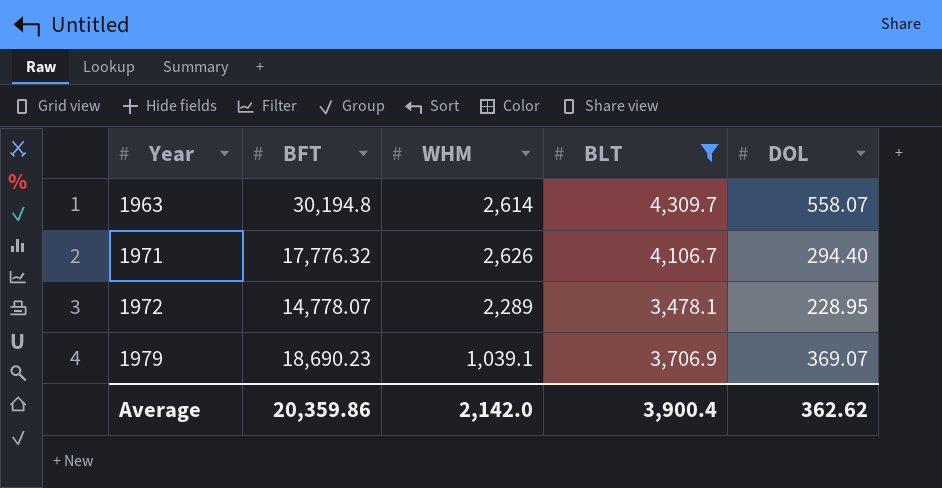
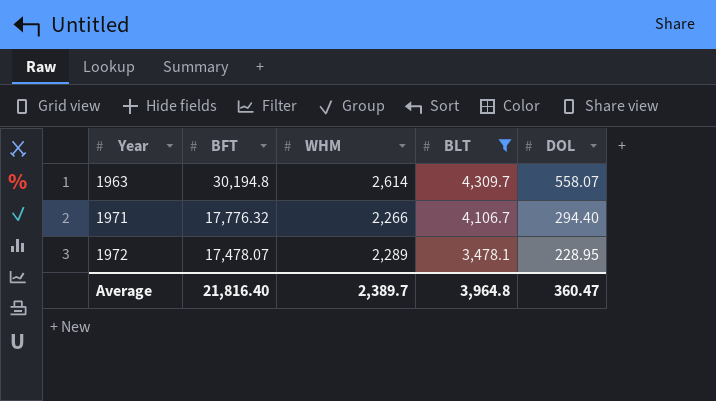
row 1979: 18,690.23 | 1,039.1 | 3,706.9 | 369.07 -> none
1971 | WHM: 2,626 -> 2,266
1972 | BFT: 14,778.07 -> 17,478.07
Average | BFT: 20,359.86 -> 21,816.40
Average | WHM: 2,142.0 -> 2,389.7
Average | BLT: 3,900.4 -> 3,964.8
Average | DOL: 362.62 -> 360.47

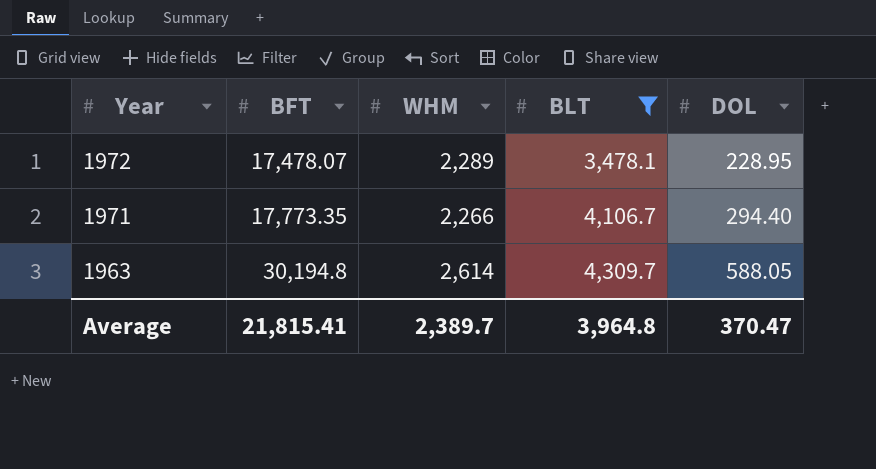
row order: Year ascending -> Year descending
1971 | BFT: 17,776.32 -> 17,773.35
1963 | DOL: 558.07 -> 588.05
Average | BFT: 21,816.40 -> 21,815.41
Average | DOL: 360.47 -> 370.47

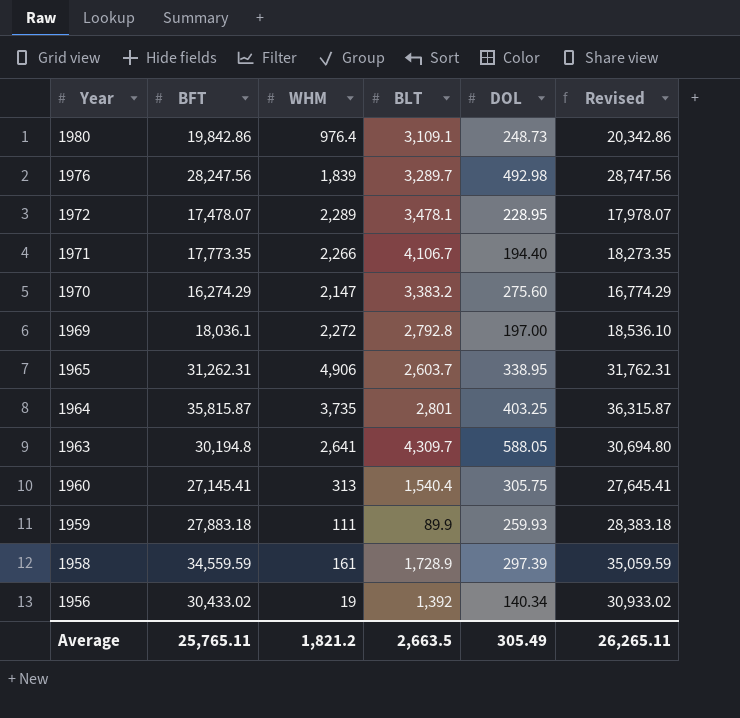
filter: BLT >= 3,478.1 -> none
column Revised | formula: none -> [BFT] + 500
1971 | DOL: 294.40 -> 194.40
1963 | WHM: 2,614 -> 2,641
Average | BFT: 21,815.41 -> 25,765.11
Average | WHM: 2,389.7 -> 1,821.2
Average | BLT: 3,964.8 -> 2,663.5
Average | DOL: 370.47 -> 305.49

